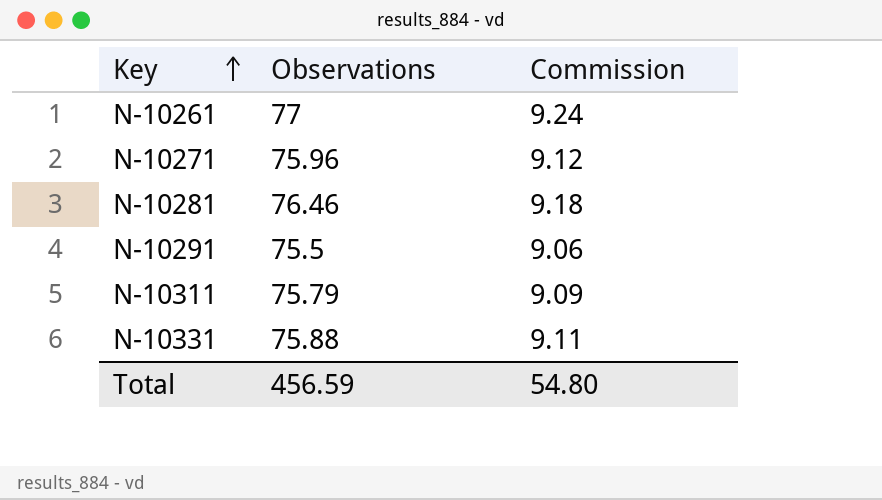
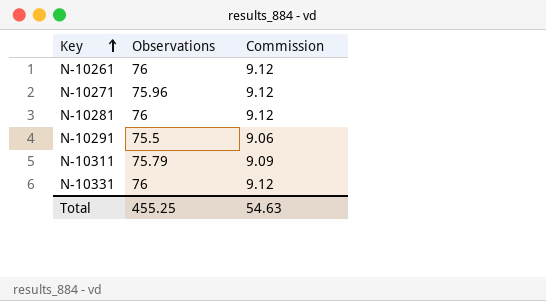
N-10261 | Observations: 77 -> 76
N-10261 | Commission: 9.24 -> 9.12
N-10281 | Observations: 76.46 -> 76
N-10281 | Commission: 9.18 -> 9.12
N-10331 | Observations: 75.88 -> 76
N-10331 | Commission: 9.11 -> 9.12
Total | Observations: 456.59 -> 455.25
Total | Commission: 54.80 -> 54.63

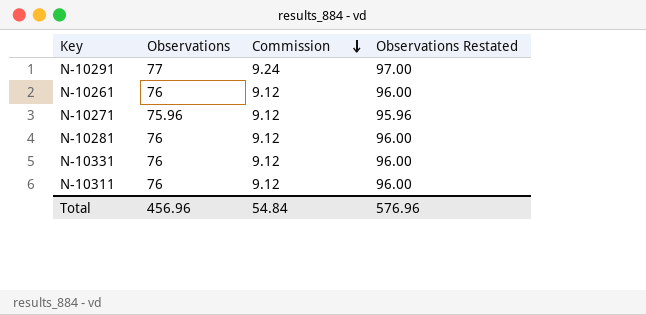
row order: Key ascending -> Commission descending
column Observations Restated | formula: none -> [Observations] + 20
N-10291 | Observations: 75.5 -> 77
N-10291 | Commission: 9.06 -> 9.24
N-10311 | Observations: 75.79 -> 76
N-10311 | Commission: 9.09 -> 9.12
Total | Observations: 455.25 -> 456.96
Total | Commission: 54.63 -> 54.84

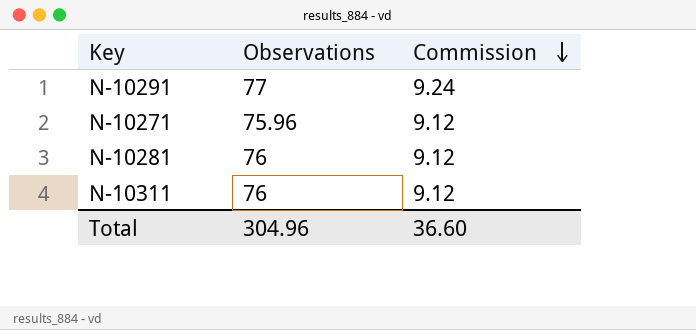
column Observations Restated | formula: [Observations] + 20 -> none
row N-10261: 76 | 9.12 | 96.00 -> none
row N-10331: 76 | 9.12 | 96.00 -> none
Total | Observations: 456.96 -> 304.96
Total | Commission: 54.84 -> 36.60

